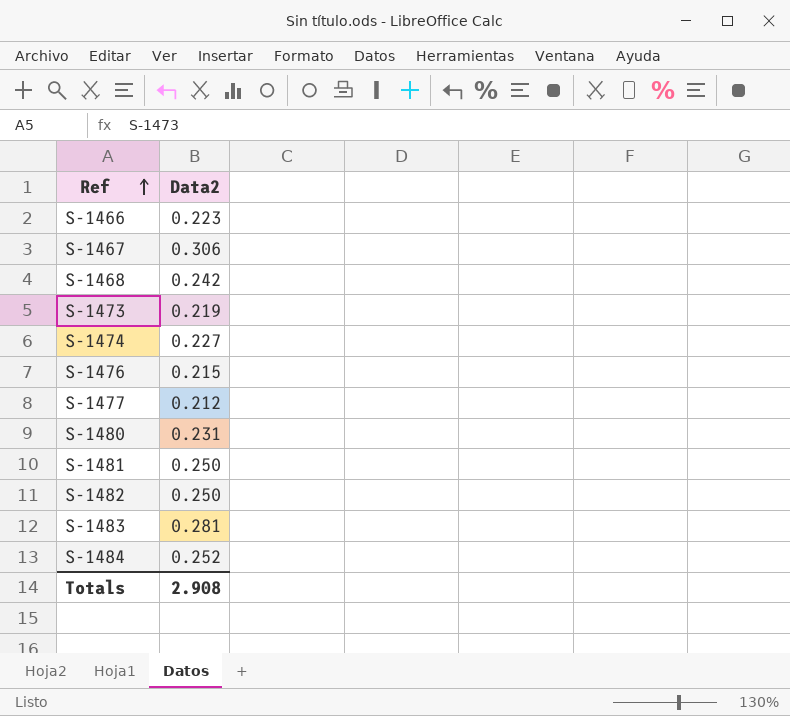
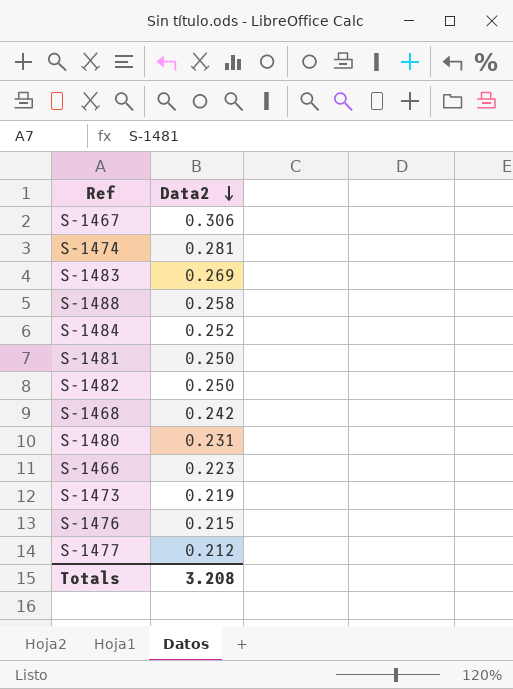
row order: Ref ascending -> Data2 descending
S-1474 | Data2: 0.227 -> 0.281
S-1483 | Data2: 0.281 -> 0.269
row S-1488: none -> 0.258
Totals | Data2: 2.908 -> 3.208

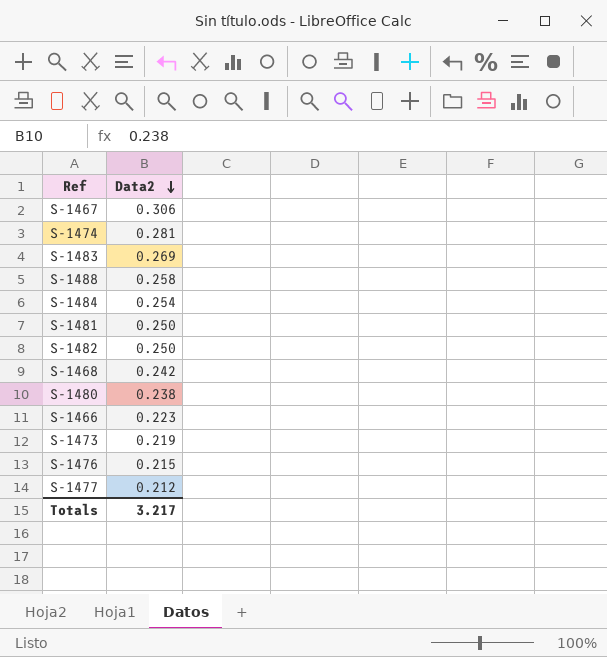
S-1484 | Data2: 0.252 -> 0.254
S-1480 | Data2: 0.231 -> 0.238
Totals | Data2: 3.208 -> 3.217

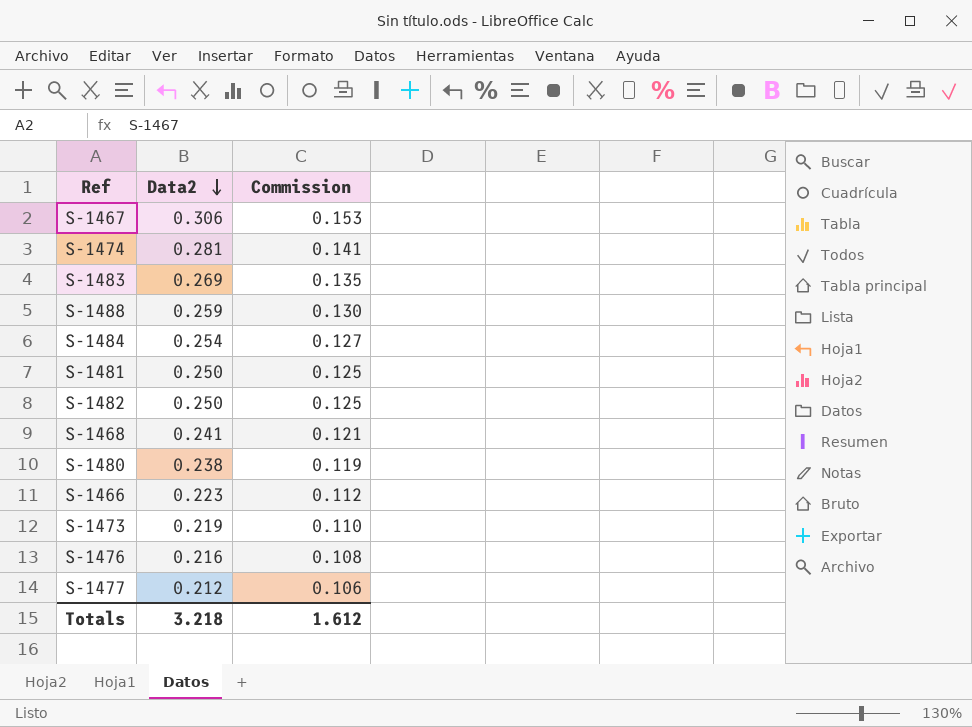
column Commission | formula: none -> [Data2] * 0.5
S-1488 | Data2: 0.258 -> 0.259
S-1468 | Data2: 0.242 -> 0.241
S-1476 | Data2: 0.215 -> 0.216
Totals | Data2: 3.217 -> 3.218

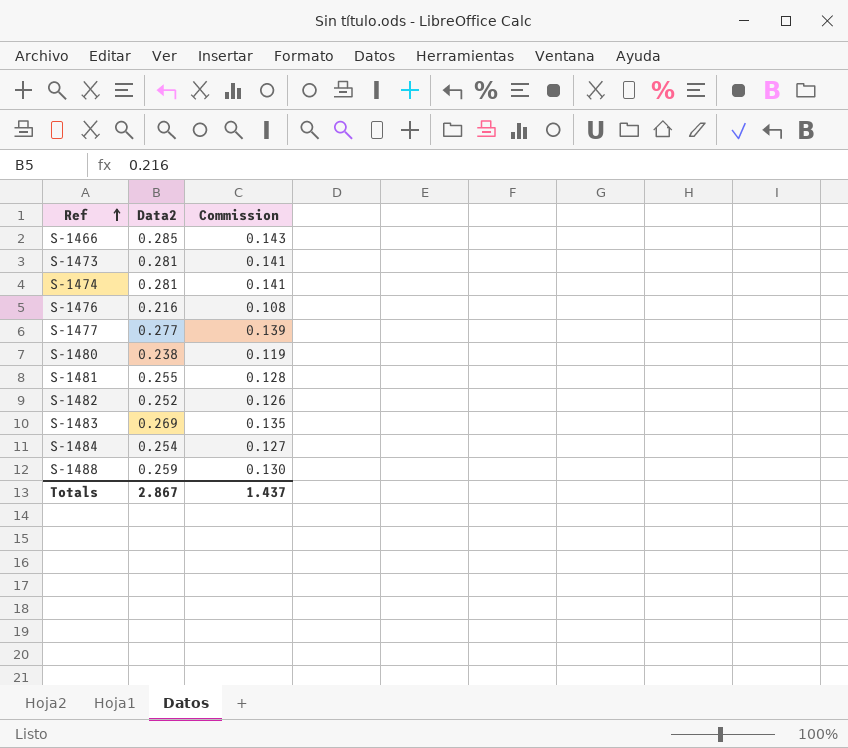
row order: Data2 descending -> Ref ascending
row S-1467: 0.306 | 0.153 -> none
row S-1468: 0.241 | 0.121 -> none
S-1466 | Data2: 0.223 -> 0.285
S-1466 | Commission: 0.112 -> 0.143
S-1473 | Data2: 0.219 -> 0.281
S-1473 | Commission: 0.110 -> 0.141
S-1477 | Data2: 0.212 -> 0.277
S-1477 | Commission: 0.106 -> 0.139
S-1481 | Data2: 0.250 -> 0.255
S-1481 | Commission: 0.125 -> 0.128
S-1482 | Data2: 0.250 -> 0.252
S-1482 | Commission: 0.125 -> 0.126
Totals | Data2: 3.218 -> 2.867
Totals | Commission: 1.612 -> 1.437

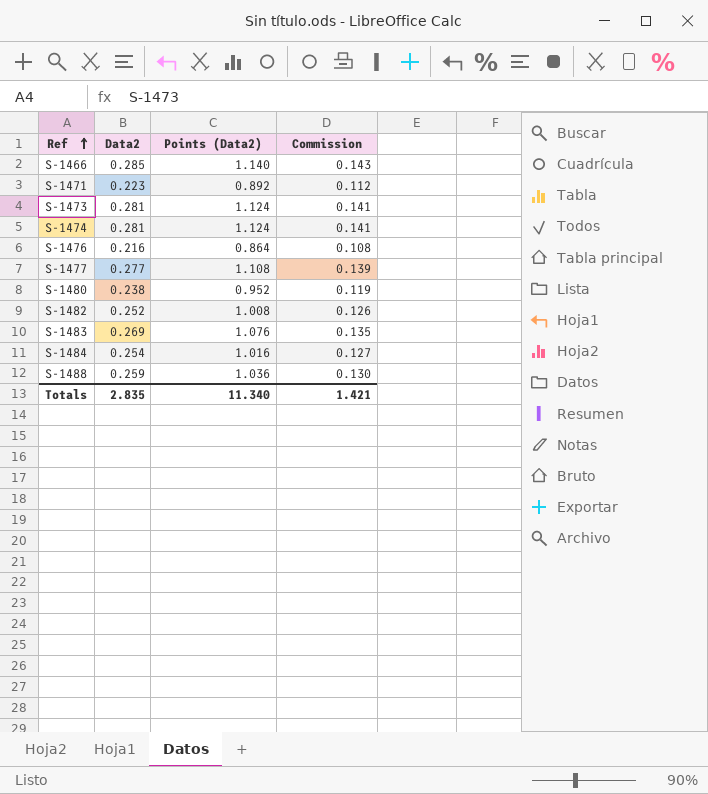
column Points (Data2) | formula: none -> [Data2] * 4
row S-1481: 0.255 | 0.128 -> none
row S-1471: none -> 0.223 | 0.892 | 0.112
Totals | Data2: 2.867 -> 2.835
Totals | Commission: 1.437 -> 1.421

